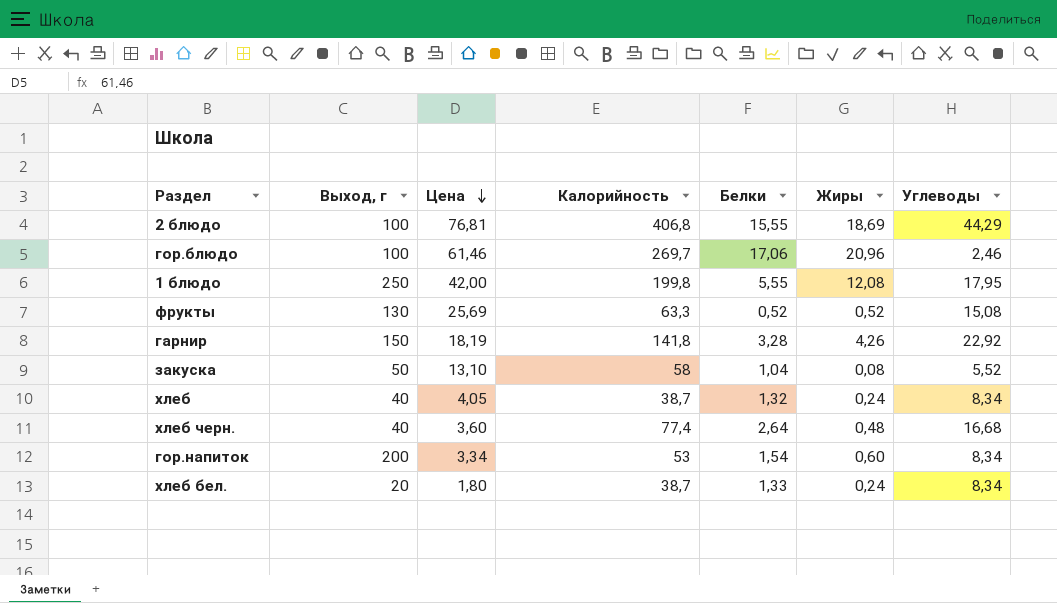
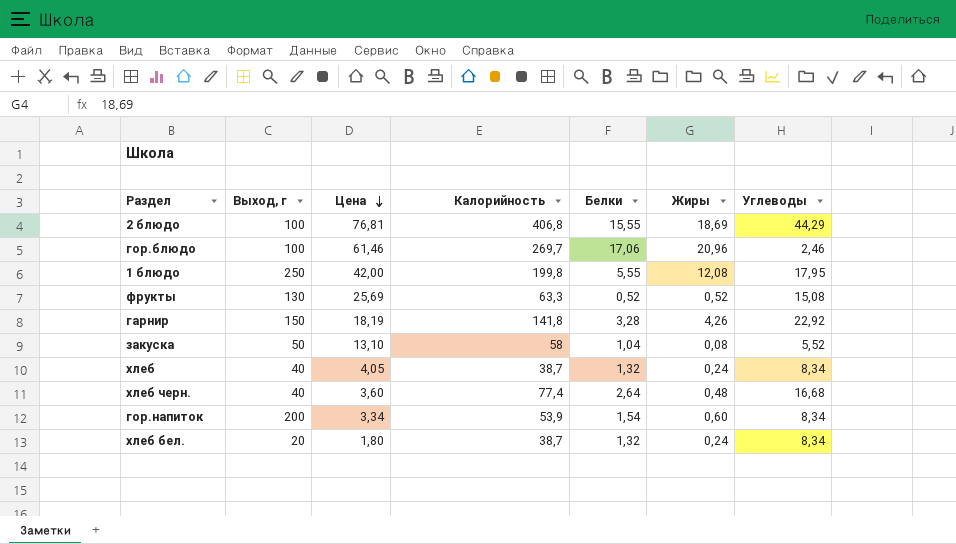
гор.напиток | Калорийность: 53 -> 53,9
хлеб бел. | Белки: 1,33 -> 1,32

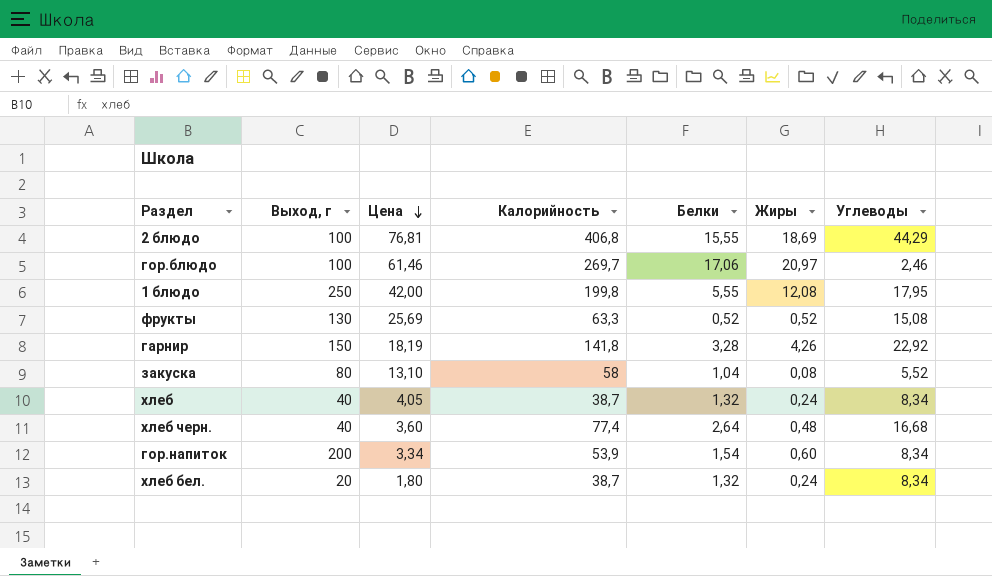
гор.блюдо | Жиры: 20,96 -> 20,97
закуска | Выход, г: 50 -> 80

